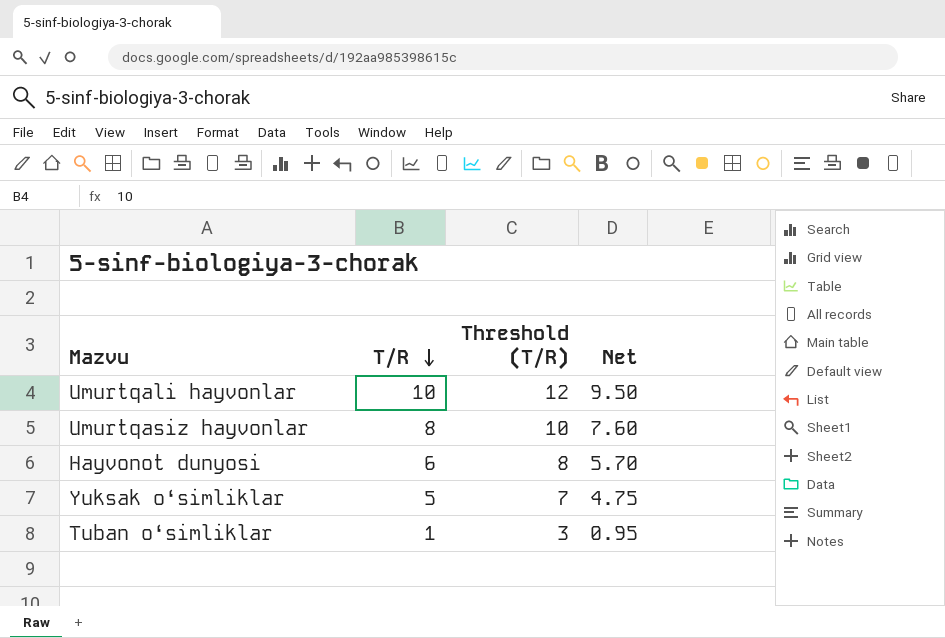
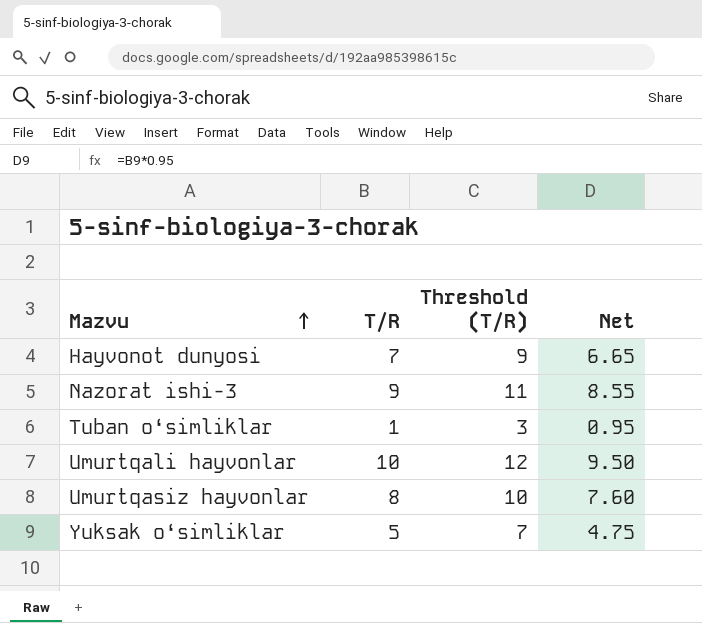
row order: T/R descending -> Mazvu ascending
Hayvonot dunyosi | T/R: 6 -> 7
Hayvonot dunyosi | Threshold (T/R): 8 -> 9
Hayvonot dunyosi | Net: 5.70 -> 6.65
row Nazorat ishi-3: none -> 9 | 11 | 8.55

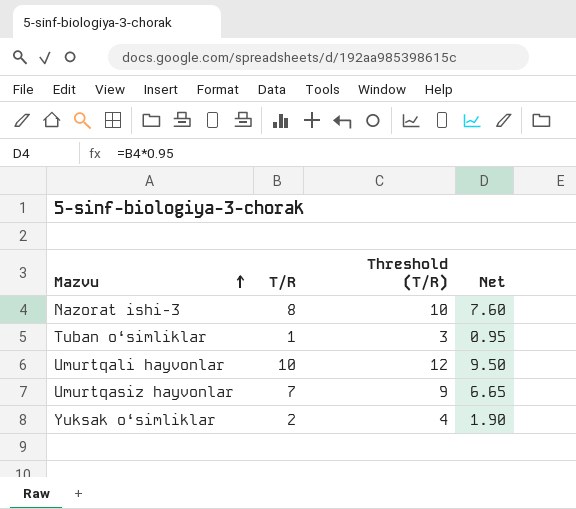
row Hayvonot dunyosi: 7 | 9 | 6.65 -> none
Nazorat ishi-3 | T/R: 9 -> 8
Nazorat ishi-3 | Threshold (T/R): 11 -> 10
Nazorat ishi-3 | Net: 8.55 -> 7.60
Umurtqasiz hayvonlar | T/R: 8 -> 7
Umurtqasiz hayvonlar | Threshold (T/R): 10 -> 9
Umurtqasiz hayvonlar | Net: 7.60 -> 6.65
Yuksak o‘simliklar | T/R: 5 -> 2
Yuksak o‘simliklar | Threshold (T/R): 7 -> 4
Yuksak o‘simliklar | Net: 4.75 -> 1.90

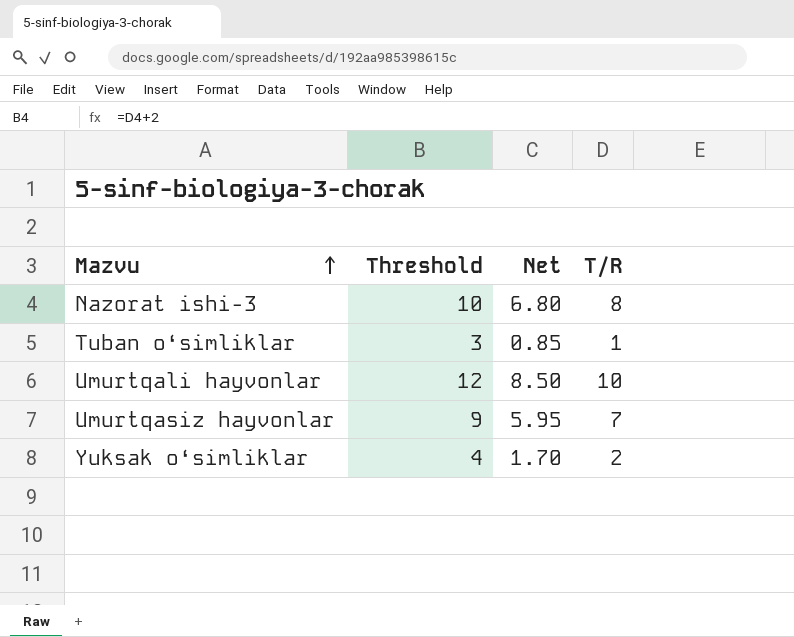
column name: Threshold (T/R) -> Threshold
column Net | formula: [T/R] * 0.95 -> [T/R] * 0.85
column T/R | position: 2 -> 4

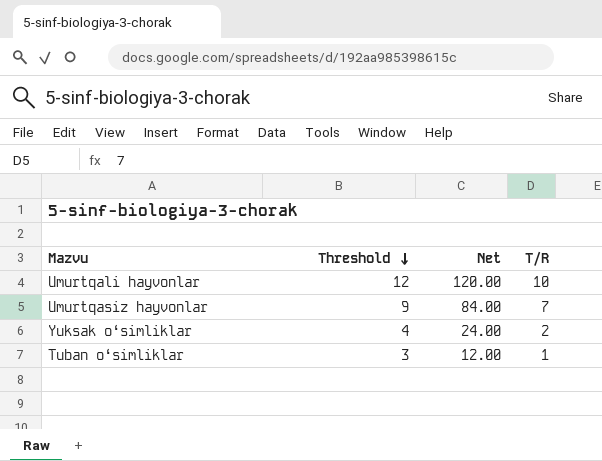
row order: Mazvu ascending -> Threshold descending
column Net | formula: [T/R] * 0.85 -> [T/R] * 12
row Nazorat ishi-3: 10 | 6.80 | 8 -> none

